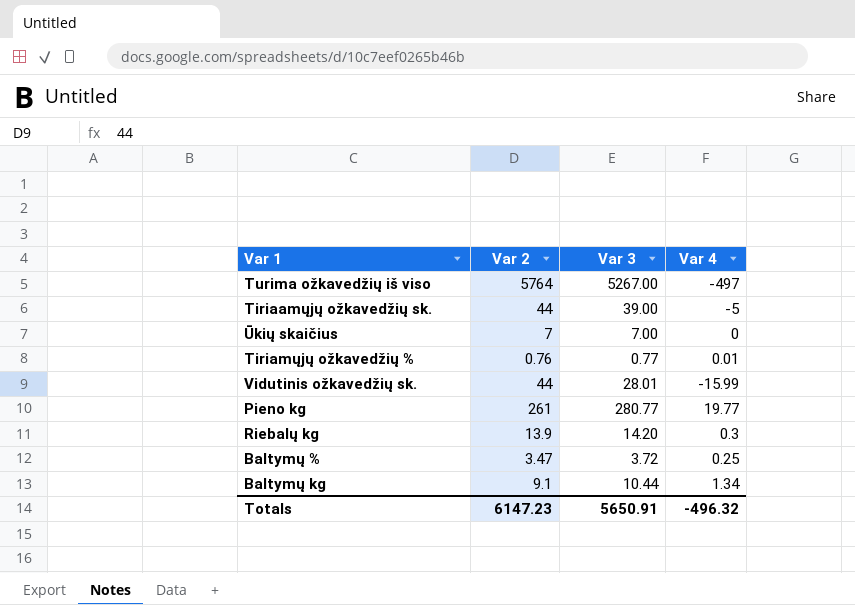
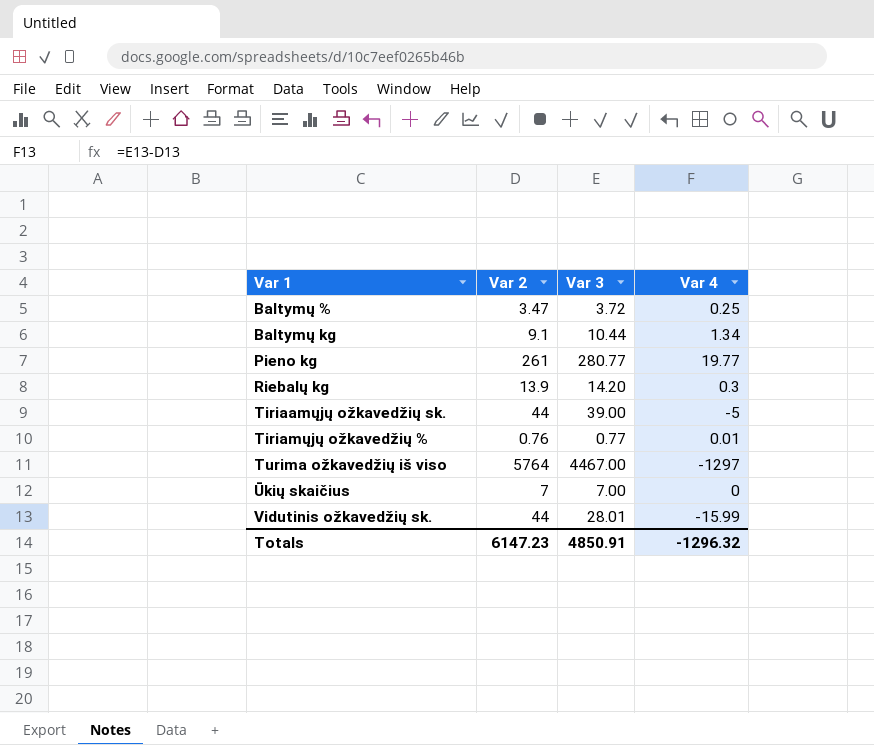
row order: none -> Var 1 ascending
Turima ožkavedžių iš viso | Var 3: 5267.00 -> 4467.00
Turima ožkavedžių iš viso | Var 4: -497 -> -1297
Totals | Var 3: 5650.91 -> 4850.91
Totals | Var 4: -496.32 -> -1296.32

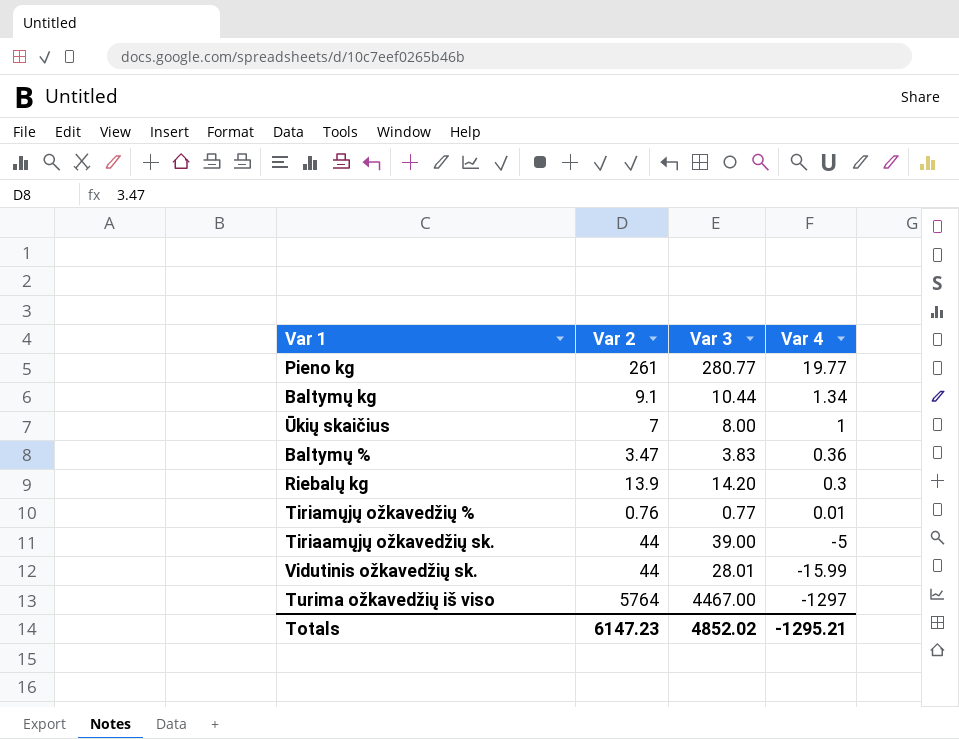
row order: Var 1 ascending -> Var 4 descending
Ūkių skaičius | Var 3: 7.00 -> 8.00
Ūkių skaičius | Var 4: 0 -> 1
Baltymų % | Var 3: 3.72 -> 3.83
Baltymų % | Var 4: 0.25 -> 0.36
Totals | Var 3: 4850.91 -> 4852.02
Totals | Var 4: -1296.32 -> -1295.21

